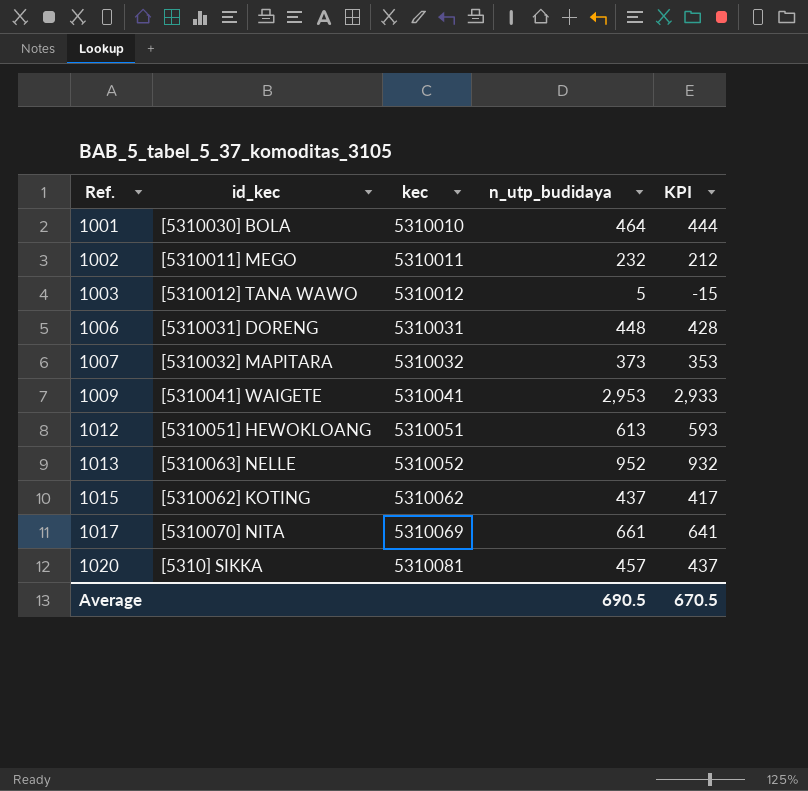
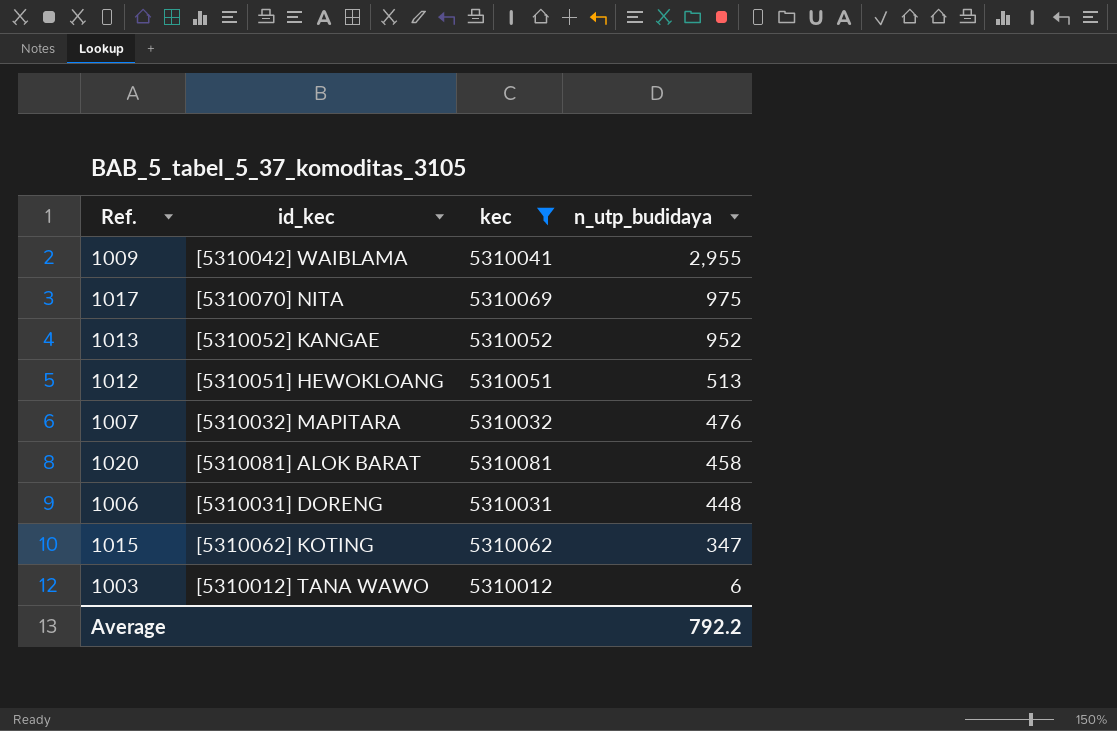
filter: none -> kec >= 5310012
row order: Ref. ascending -> n_utp_budidaya descending
column KPI | formula: [n_utp_budidaya] - 20 -> none
1009 | id_kec: [5310041] WAIGETE -> [5310042] WAIBLAMA
1009 | n_utp_budidaya: 2,953 -> 2,955
1017 | n_utp_budidaya: 661 -> 975
1013 | id_kec: [5310063] NELLE -> [5310052] KANGAE
1012 | n_utp_budidaya: 613 -> 513
1007 | n_utp_budidaya: 373 -> 476
1020 | id_kec: [5310] SIKKA -> [5310081] ALOK BARAT
1020 | n_utp_budidaya: 457 -> 458
1015 | n_utp_budidaya: 437 -> 347
1003 | n_utp_budidaya: 5 -> 6
Average | n_utp_budidaya: 690.5 -> 792.2

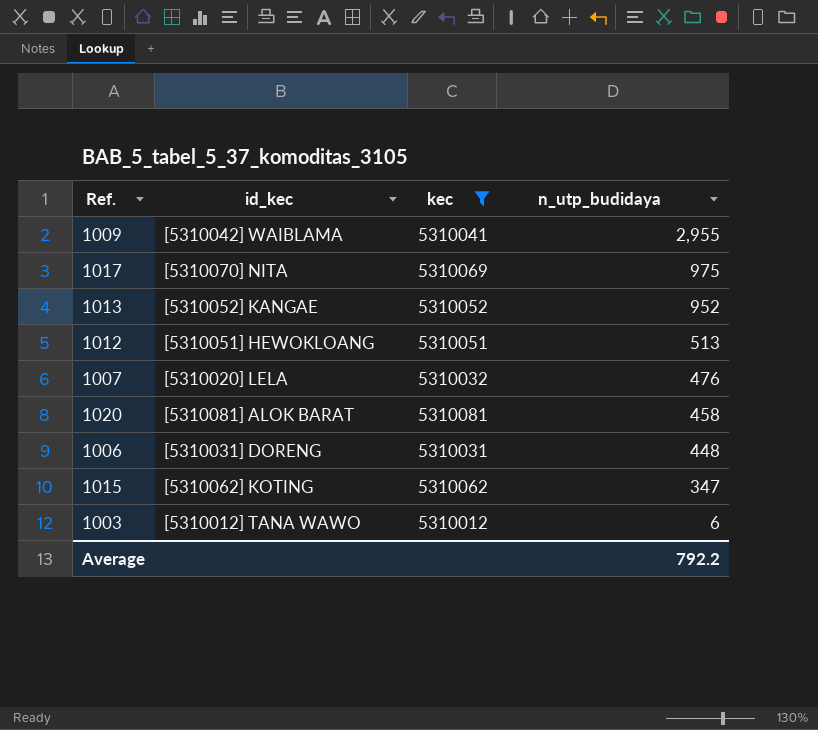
1007 | id_kec: [5310032] MAPITARA -> [5310020] LELA

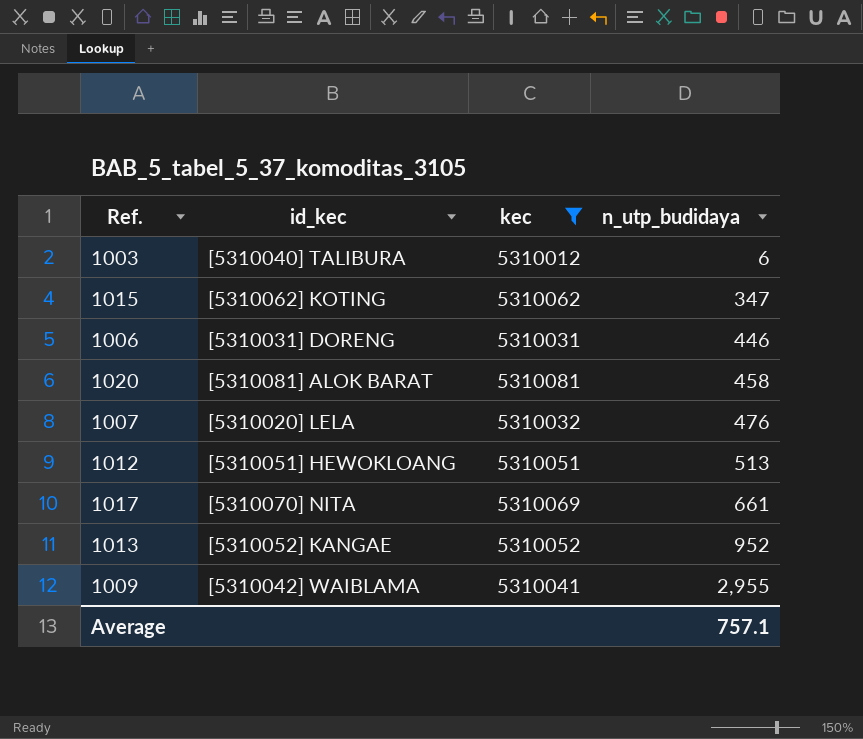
row order: n_utp_budidaya descending -> n_utp_budidaya ascending
1003 | id_kec: [5310012] TANA WAWO -> [5310040] TALIBURA
1006 | n_utp_budidaya: 448 -> 446
1017 | n_utp_budidaya: 975 -> 661
Average | n_utp_budidaya: 792.2 -> 757.1

